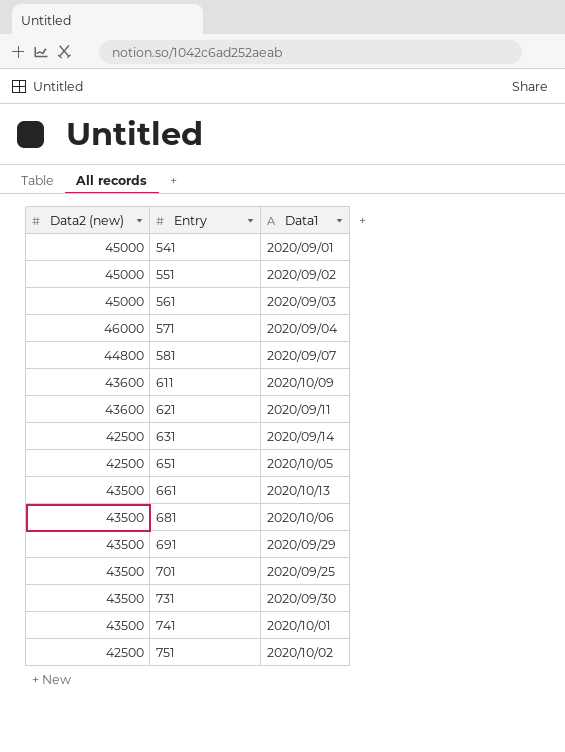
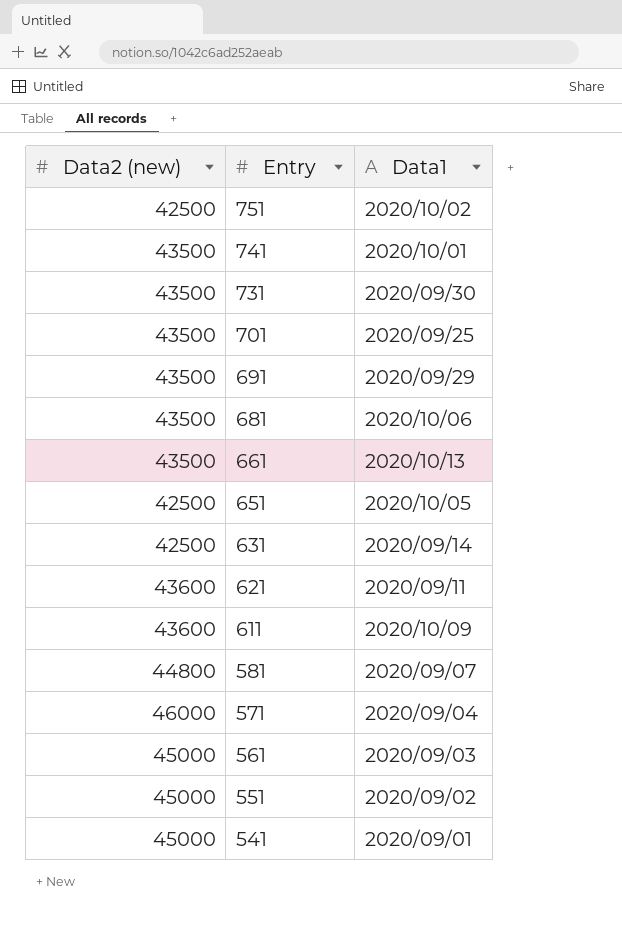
row order: Entry ascending -> Entry descending

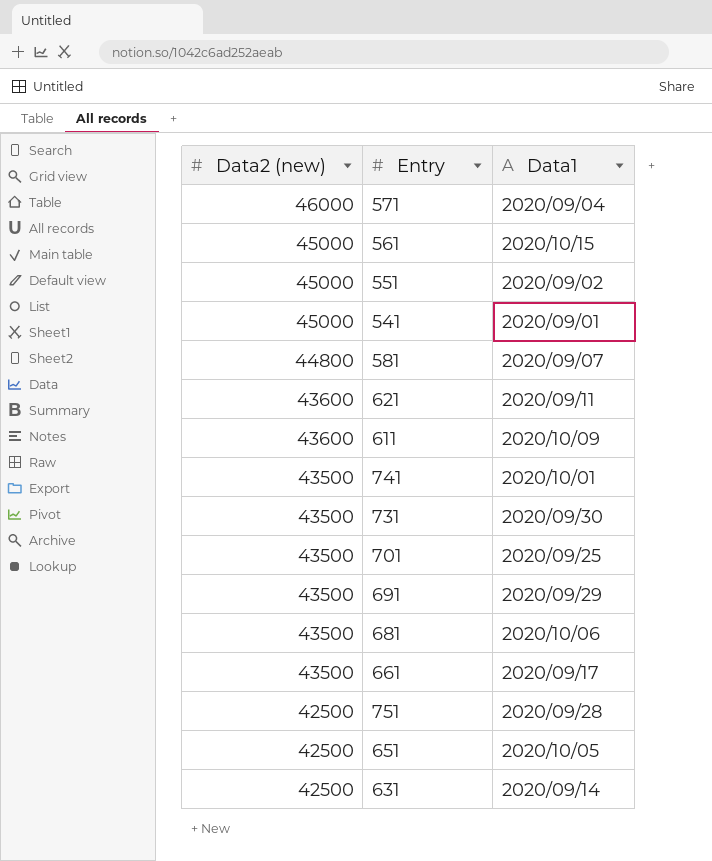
row order: Entry descending -> Data2 (new) descending
561 | Data1: 2020/09/03 -> 2020/10/15
661 | Data1: 2020/10/13 -> 2020/09/17
751 | Data1: 2020/10/02 -> 2020/09/28

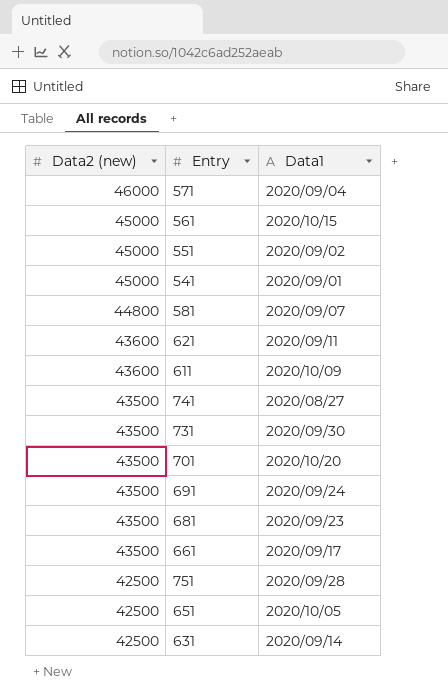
741 | Data1: 2020/10/01 -> 2020/08/27
701 | Data1: 2020/09/25 -> 2020/10/20
691 | Data1: 2020/09/29 -> 2020/09/24
681 | Data1: 2020/10/06 -> 2020/09/23

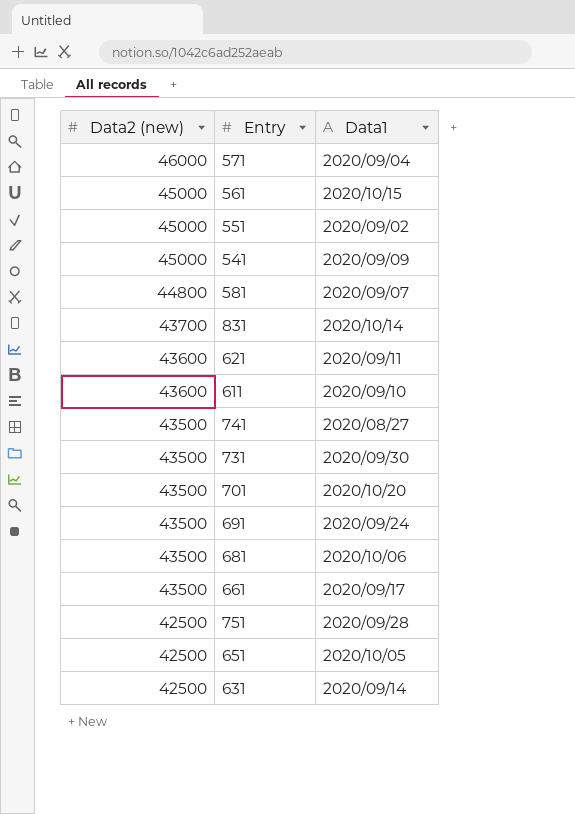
541 | Data1: 2020/09/01 -> 2020/09/09
row 831: none -> 43700 | 2020/10/14
611 | Data1: 2020/10/09 -> 2020/09/10
681 | Data1: 2020/09/23 -> 2020/10/06

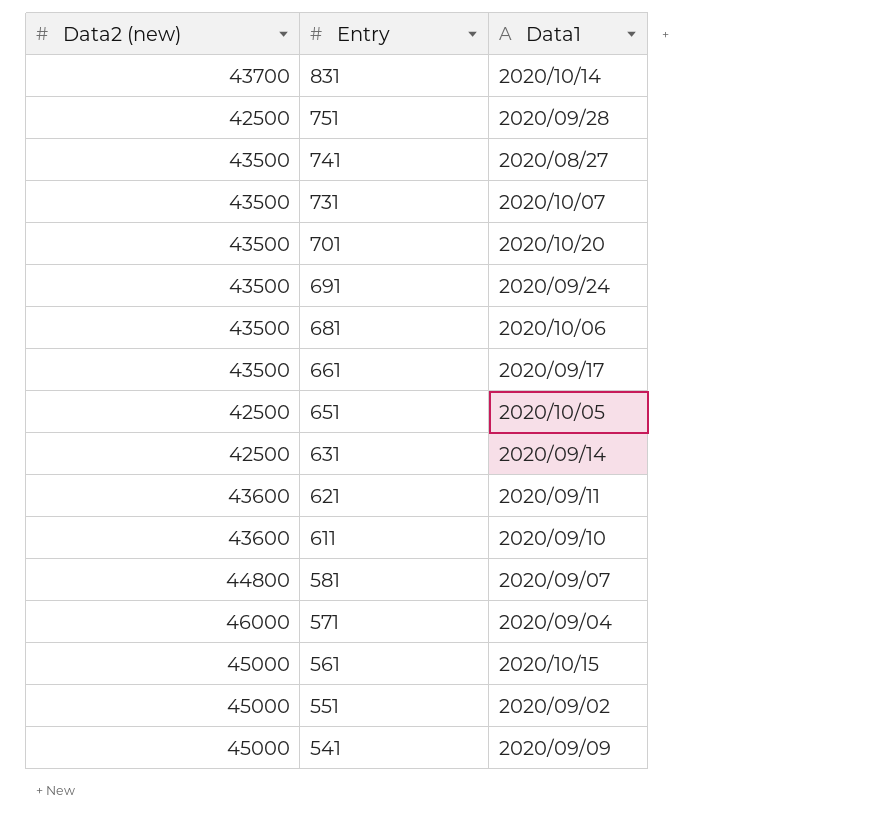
row order: Data2 (new) descending -> Entry descending
731 | Data1: 2020/09/30 -> 2020/10/07

